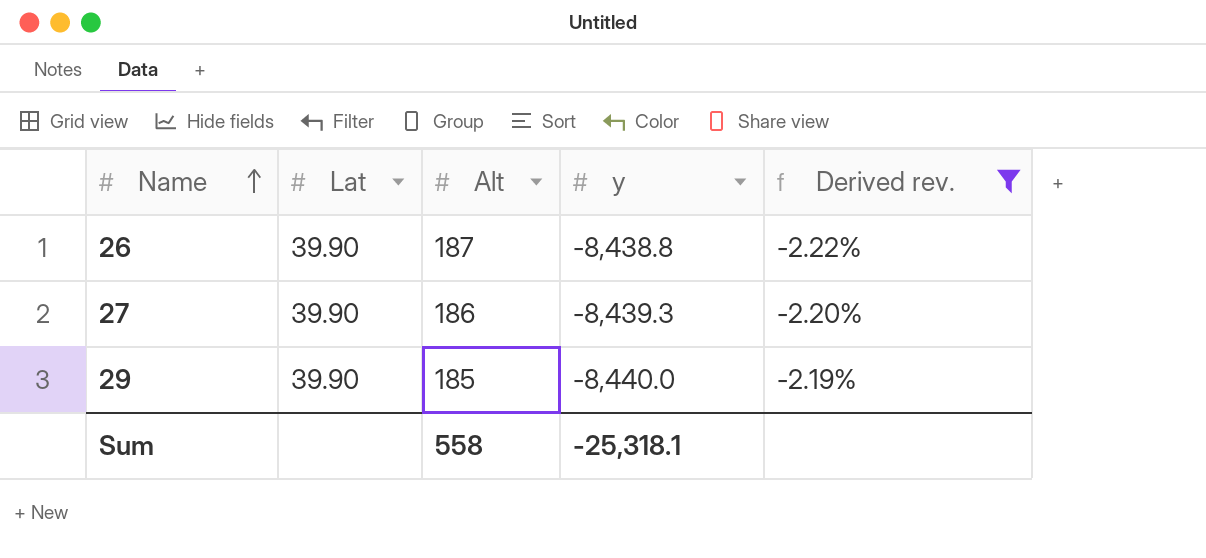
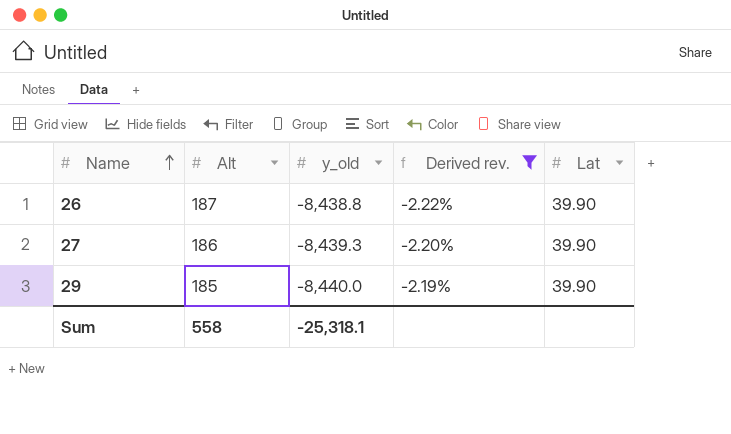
column name: y -> y_old
column Lat | position: 2 -> 5

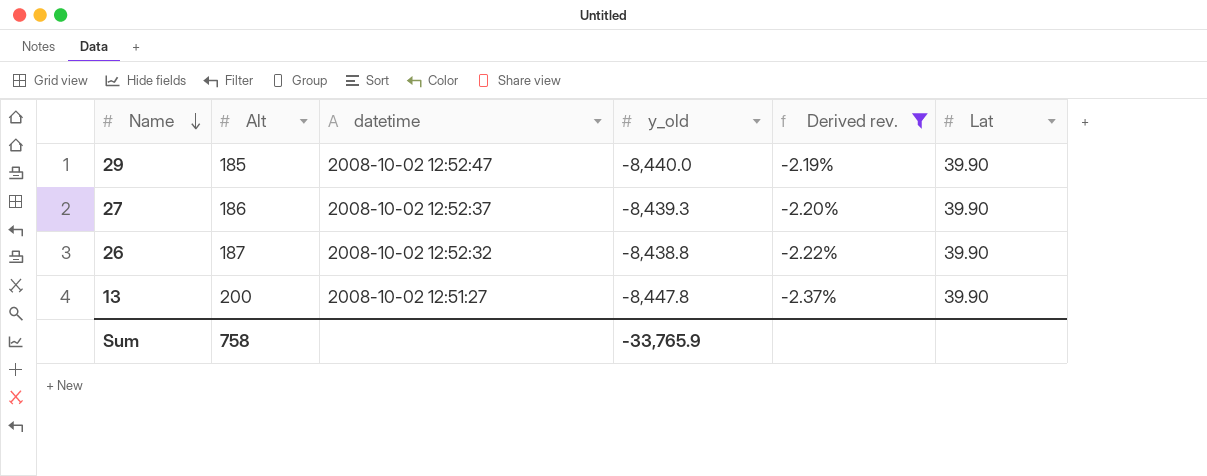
row order: Name ascending -> Name descending
column datetime | position: none -> 3
row 13: none -> 200 | 2008-10-02 12:51:27 | -8,447.8 | -2.37% | 39.90
Sum | Alt: 558 -> 758
Sum | y_old: -25,318.1 -> -33,765.9

